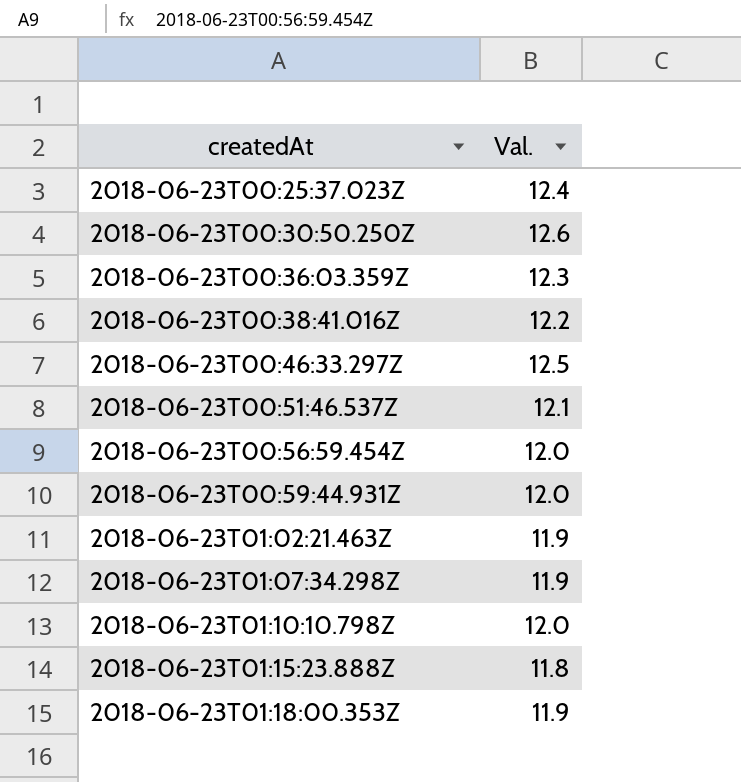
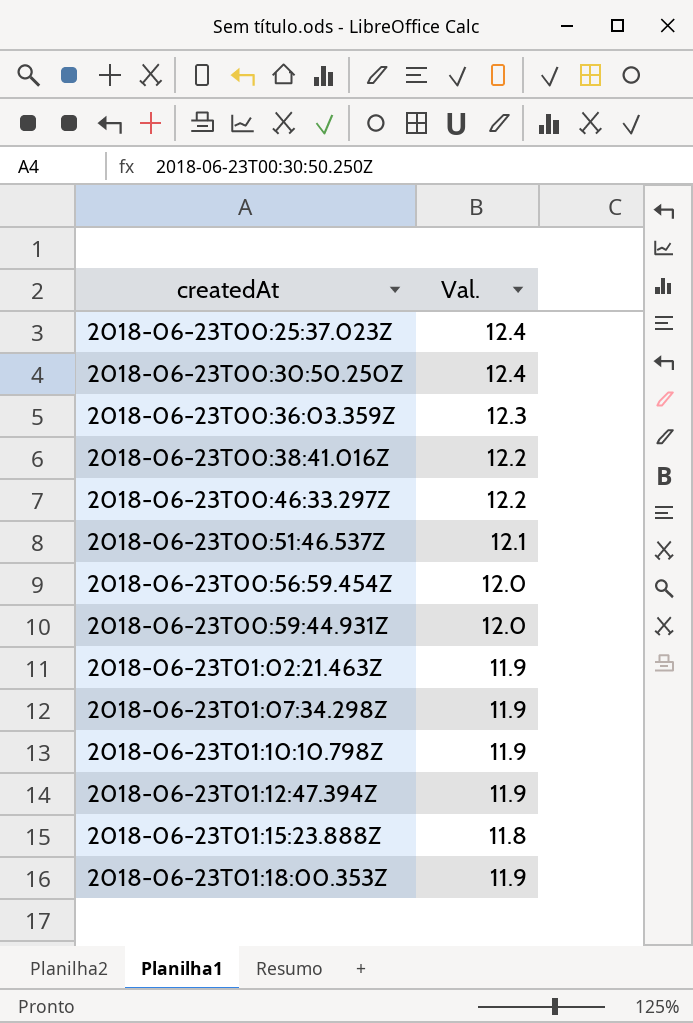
2018-06-23T00:30:50.250Z | Val.: 12.6 -> 12.4
2018-06-23T00:46:33.297Z | Val.: 12.5 -> 12.2
2018-06-23T01:10:10.798Z | Val.: 12.0 -> 11.9
row 2018-06-23T01:12:47.394Z: none -> 11.9

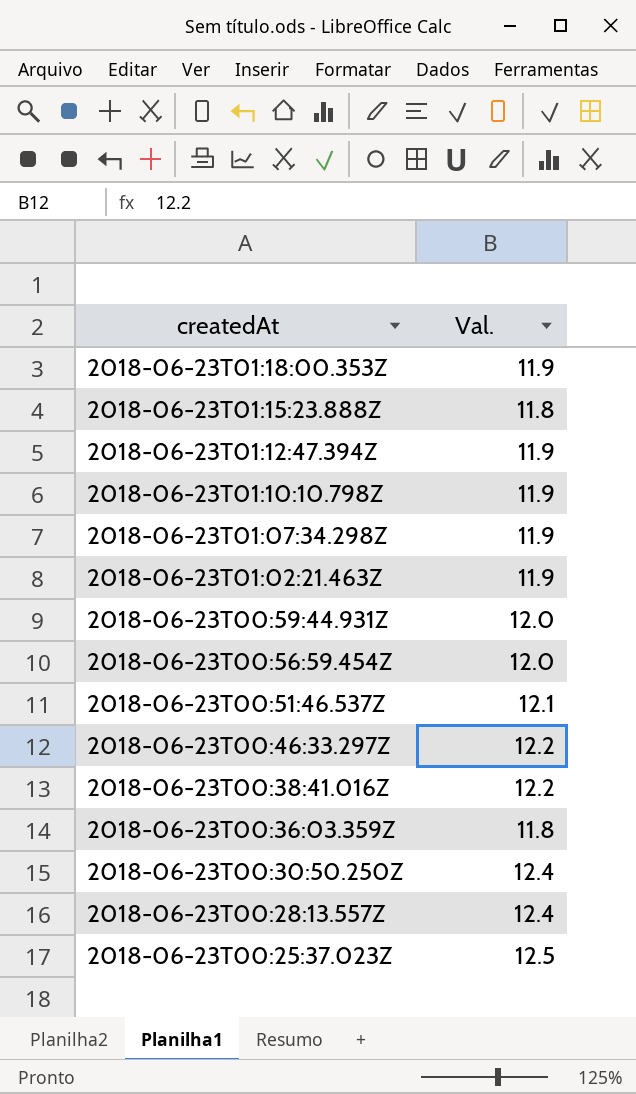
row order: createdAt ascending -> createdAt descending
2018-06-23T00:36:03.359Z | Val.: 12.3 -> 11.8
row 2018-06-23T00:28:13.557Z: none -> 12.4
2018-06-23T00:25:37.023Z | Val.: 12.4 -> 12.5

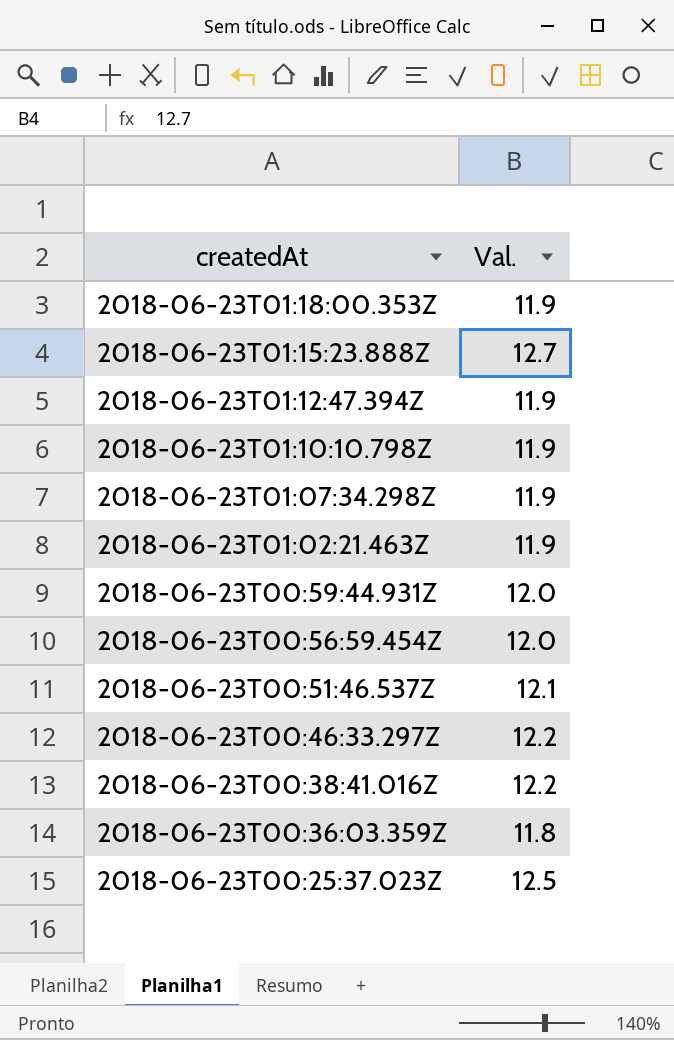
row 2018-06-23T00:30:50.250Z: 12.4 -> none
row 2018-06-23T00:28:13.557Z: 12.4 -> none
2018-06-23T01:15:23.888Z | Val.: 11.8 -> 12.7

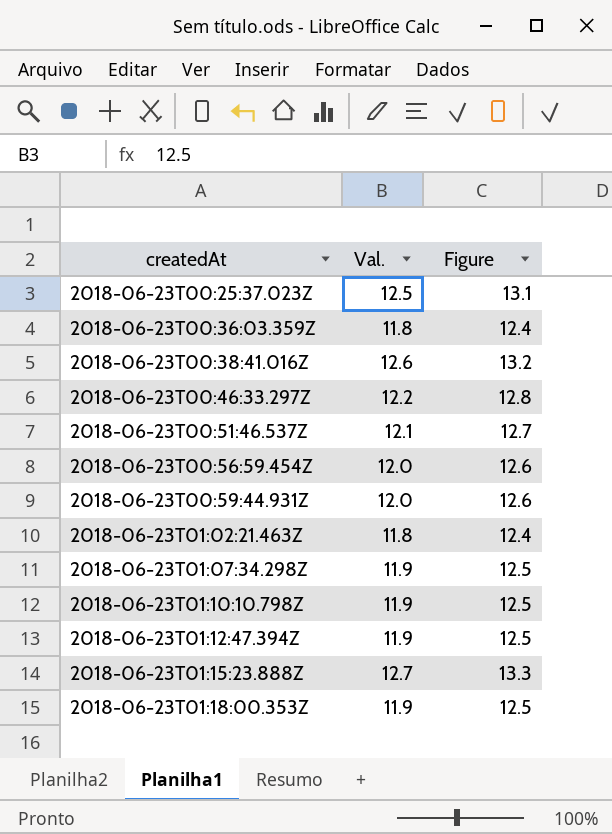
row order: createdAt descending -> createdAt ascending
column Figure | formula: none -> [Val.] * 1.05
2018-06-23T00:38:41.016Z | Val.: 12.2 -> 12.6
2018-06-23T01:02:21.463Z | Val.: 11.9 -> 11.8

